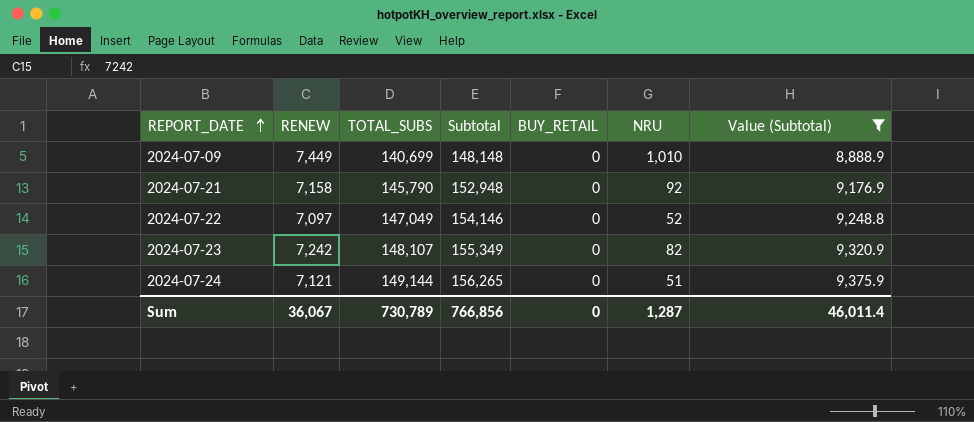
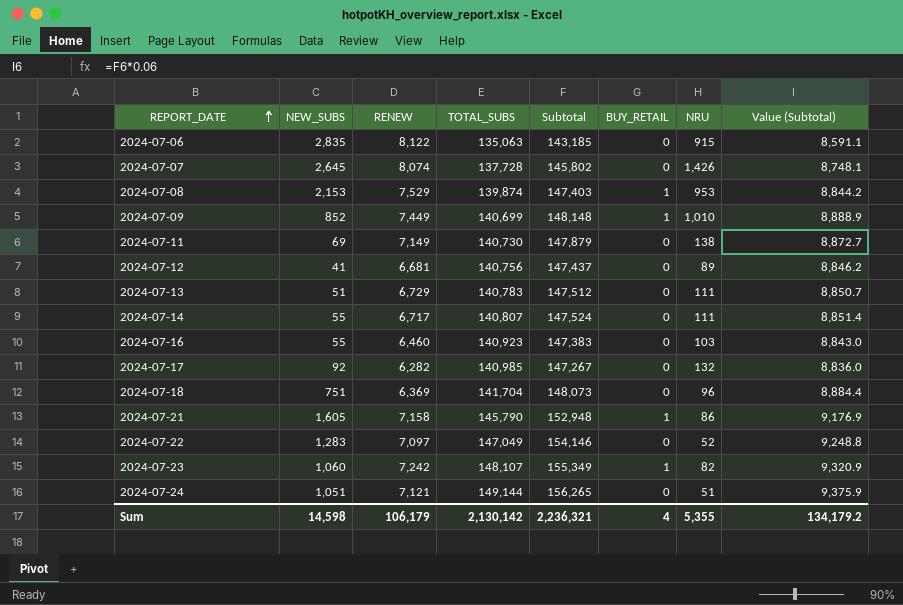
filter: Value (Subtotal) >= 8,888.9 -> none
column NEW_SUBS | position: none -> 2
2024-07-09 | BUY_RETAIL: 0 -> 1
2024-07-21 | BUY_RETAIL: 0 -> 1
2024-07-21 | NRU: 92 -> 86
2024-07-23 | BUY_RETAIL: 0 -> 1
Sum | RENEW: 36,067 -> 106,179
Sum | TOTAL_SUBS: 730,789 -> 2,130,142
Sum | Subtotal: 766,856 -> 2,236,321
Sum | BUY_RETAIL: 0 -> 4
Sum | NRU: 1,287 -> 5,355
Sum | Value (Subtotal): 46,011.4 -> 134,179.2

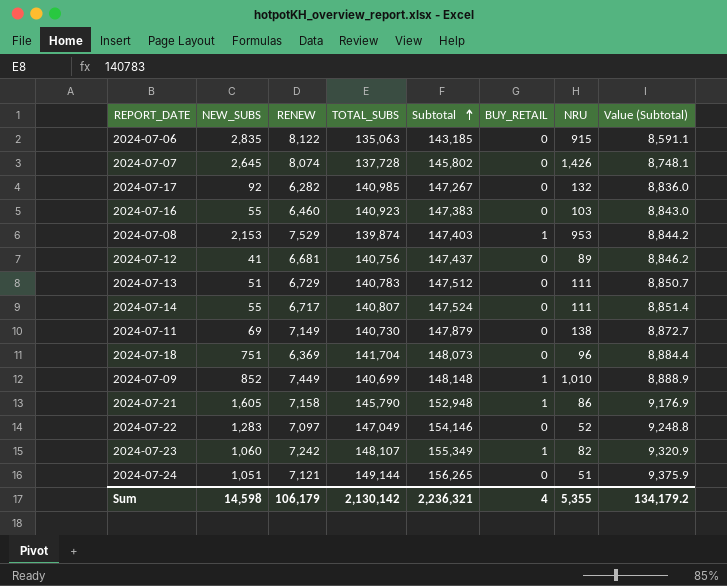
row order: REPORT_DATE ascending -> Subtotal ascending

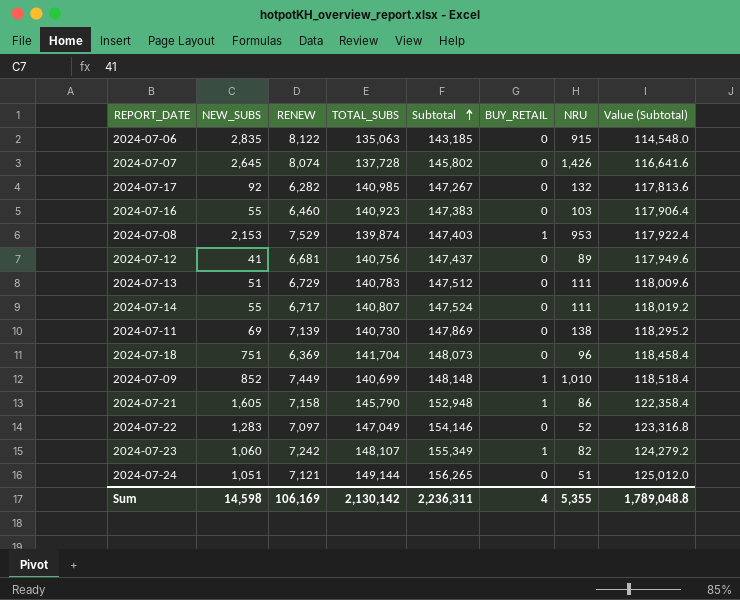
column Value (Subtotal) | formula: [Subtotal] * 0.06 -> [Subtotal] * 0.8
2024-07-11 | RENEW: 7,149 -> 7,139
2024-07-11 | Subtotal: 147,879 -> 147,869
Sum | RENEW: 106,179 -> 106,169
Sum | Subtotal: 2,236,321 -> 2,236,311
Sum | Value (Subtotal): 134,179.2 -> 1,789,048.8

